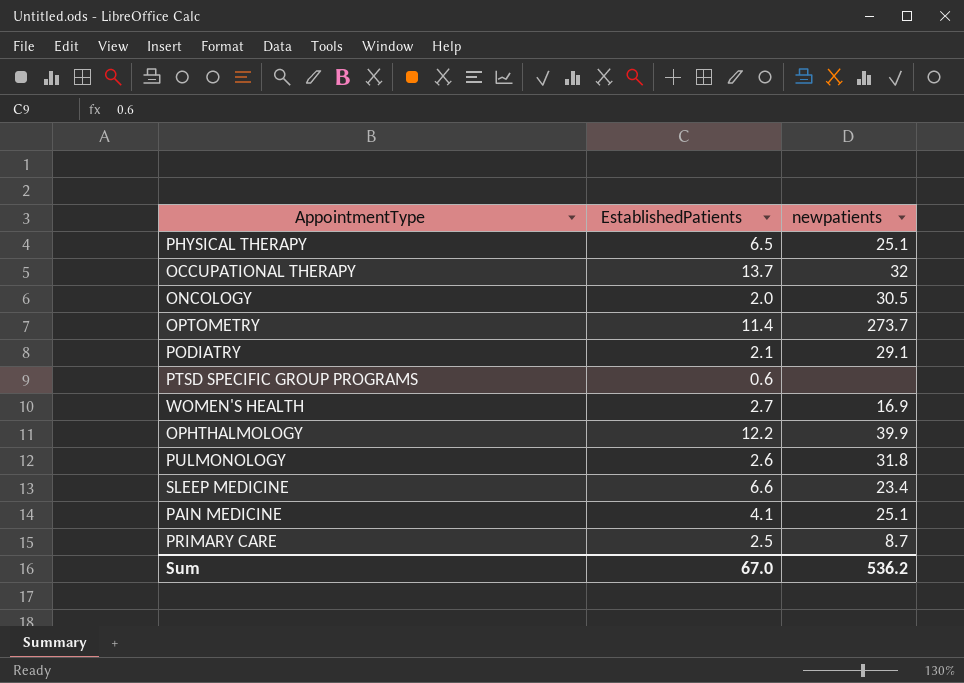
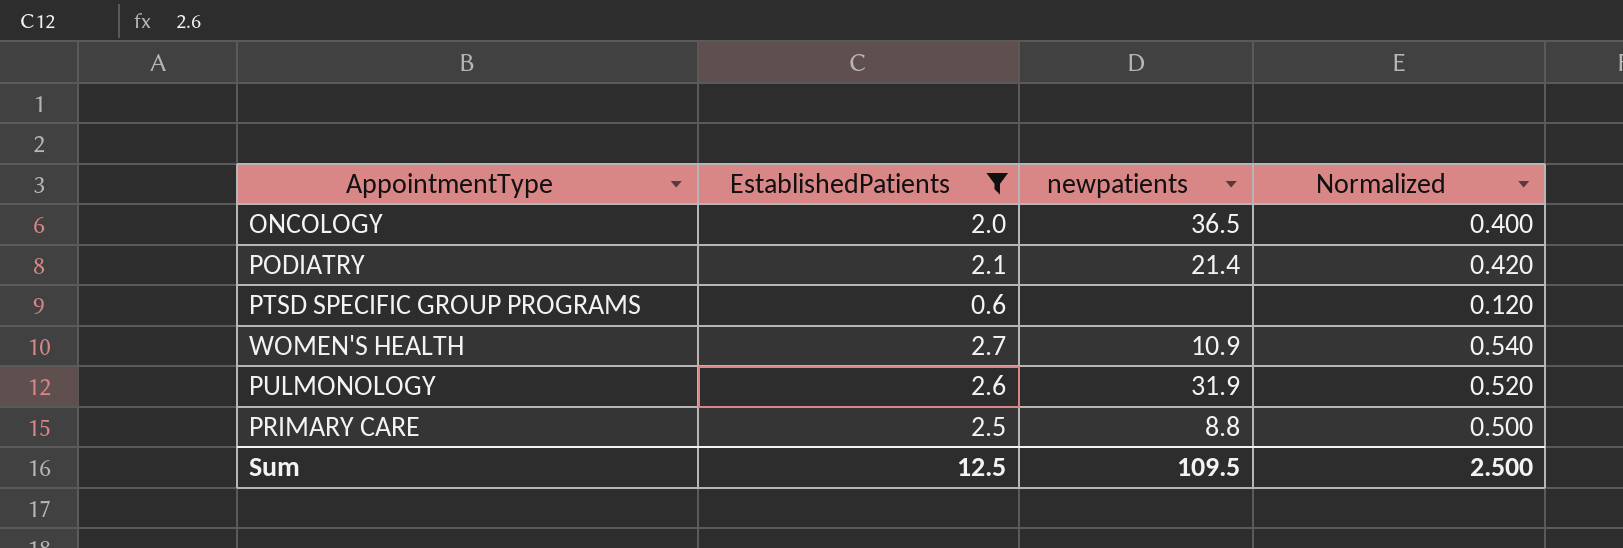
filter: none -> EstablishedPatients <= 2.7
column Normalized | formula: none -> [EstablishedPatients] * 0.2
ONCOLOGY | newpatients: 30.5 -> 36.5
PODIATRY | newpatients: 29.1 -> 21.4
WOMEN'S HEALTH | newpatients: 16.9 -> 10.9
PULMONOLOGY | newpatients: 31.8 -> 31.9
PRIMARY CARE | newpatients: 8.7 -> 8.8
Sum | EstablishedPatients: 67.0 -> 12.5
Sum | newpatients: 536.2 -> 109.5

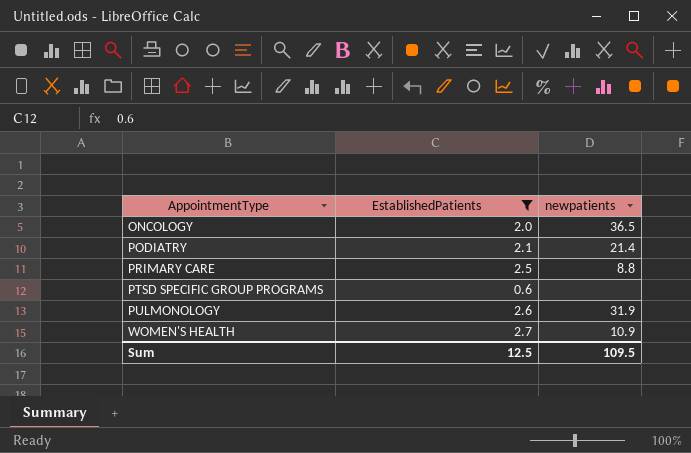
row order: none -> AppointmentType ascending
column Normalized | formula: [EstablishedPatients] * 0.2 -> none

